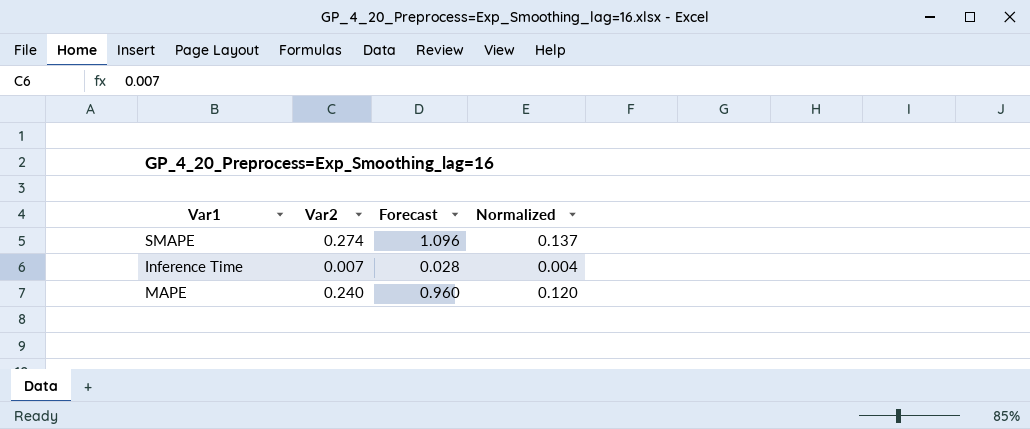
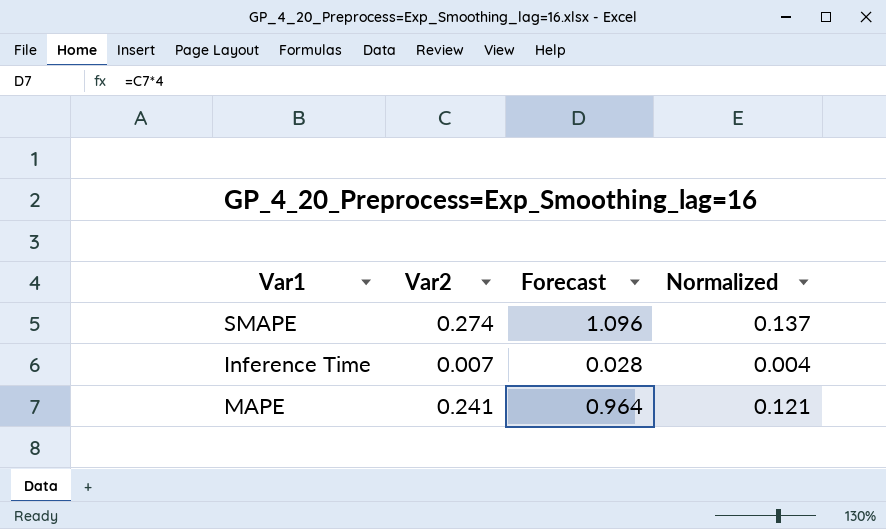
MAPE | Var2: 0.240 -> 0.241
MAPE | Forecast: 0.960 -> 0.964
MAPE | Normalized: 0.120 -> 0.121

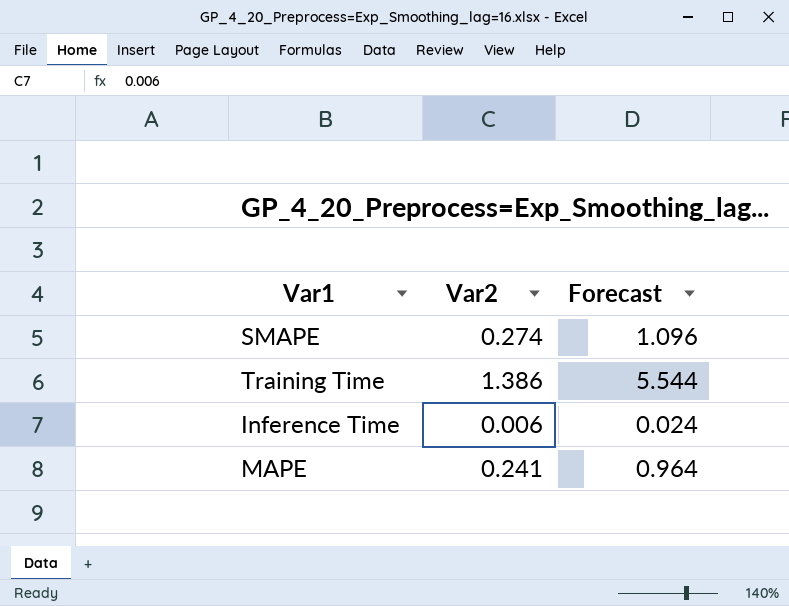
column Normalized | formula: [Var2] * 0.5 -> none
row Training Time: none -> 1.386 | 5.544
Inference Time | Var2: 0.007 -> 0.006
Inference Time | Forecast: 0.028 -> 0.024

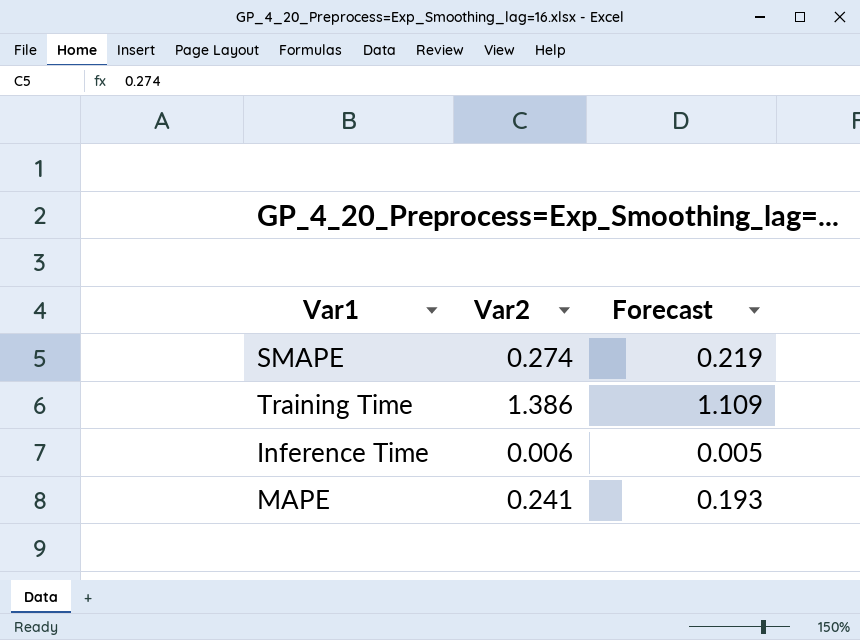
column Forecast | formula: [Var2] * 4 -> [Var2] * 0.8

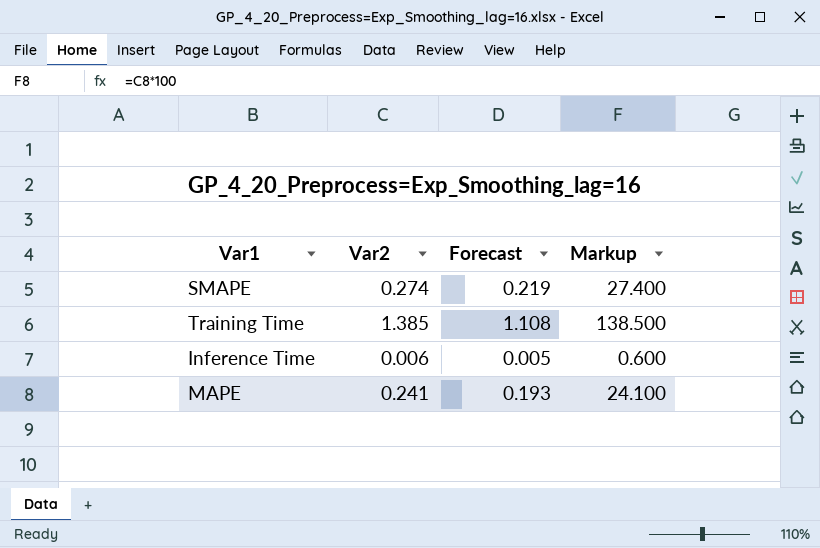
column Markup | formula: none -> [Var2] * 100
Training Time | Var2: 1.386 -> 1.385
Training Time | Forecast: 1.109 -> 1.108

